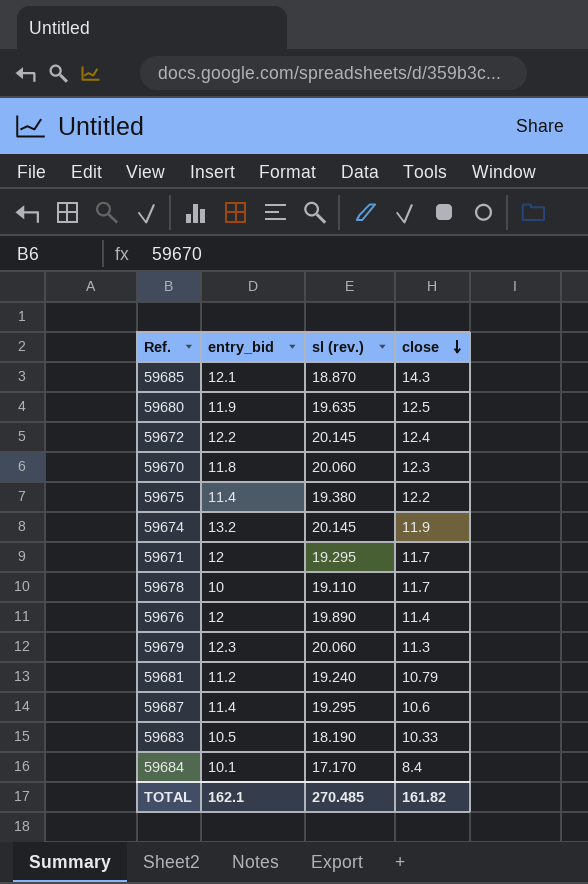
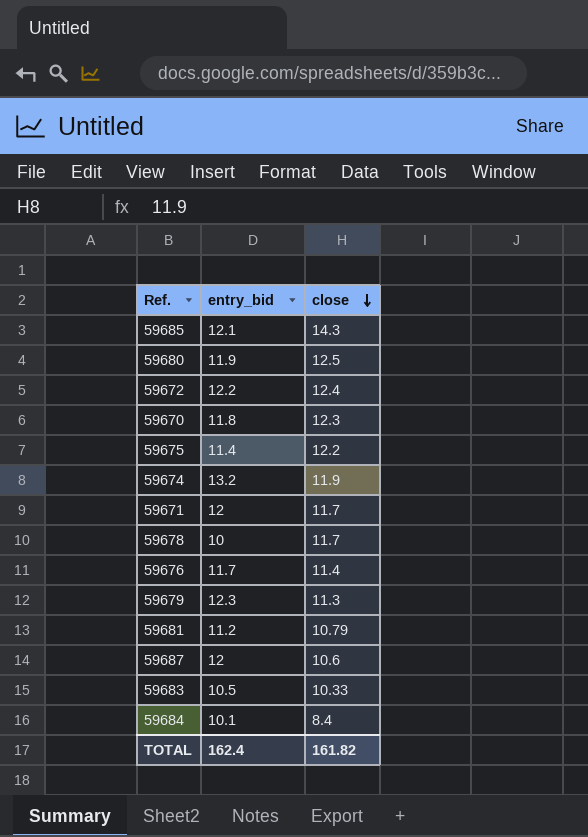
column sl (rev.) | position: 3 -> none
59676 | entry_bid: 12 -> 11.7
59687 | entry_bid: 11.4 -> 12
TOTAL | entry_bid: 162.1 -> 162.4

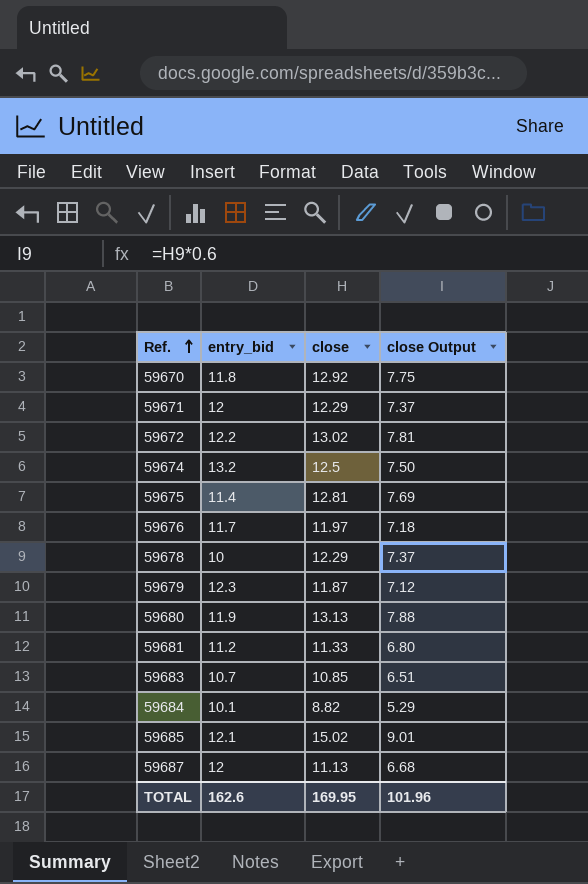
row order: close descending -> Ref. ascending
column close Output | formula: none -> [close] * 0.6
59670 | close: 12.3 -> 12.92
59671 | close: 11.7 -> 12.29
59672 | close: 12.4 -> 13.02
59674 | close: 11.9 -> 12.5
59675 | close: 12.2 -> 12.81
59676 | close: 11.4 -> 11.97
59678 | close: 11.7 -> 12.29
59679 | close: 11.3 -> 11.87
59680 | close: 12.5 -> 13.13
59681 | close: 10.79 -> 11.33
59683 | entry_bid: 10.5 -> 10.7
59683 | close: 10.33 -> 10.85
59684 | close: 8.4 -> 8.82
59685 | close: 14.3 -> 15.02
59687 | close: 10.6 -> 11.13
TOTAL | entry_bid: 162.4 -> 162.6
TOTAL | close: 161.82 -> 169.95

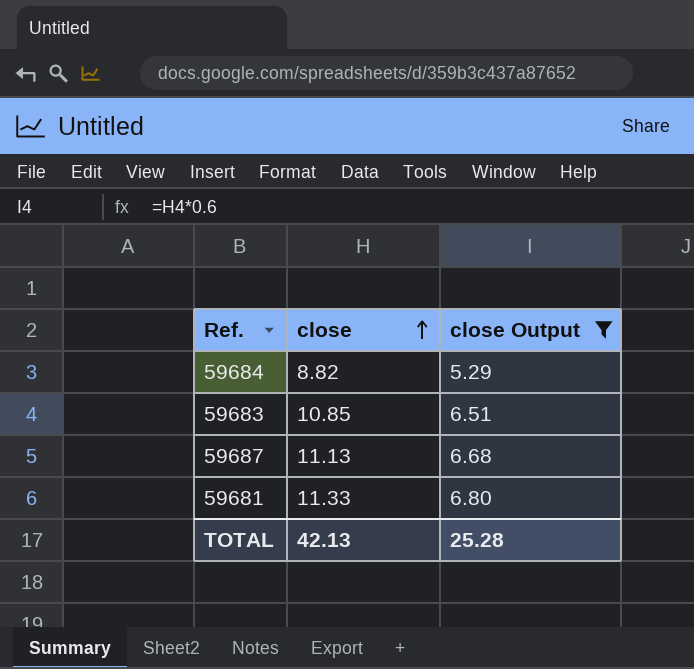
filter: none -> close Output <= 6.80
row order: Ref. ascending -> close ascending
column entry_bid | position: 2 -> none
TOTAL | close: 169.95 -> 42.13
TOTAL | close Output: 101.96 -> 25.28

